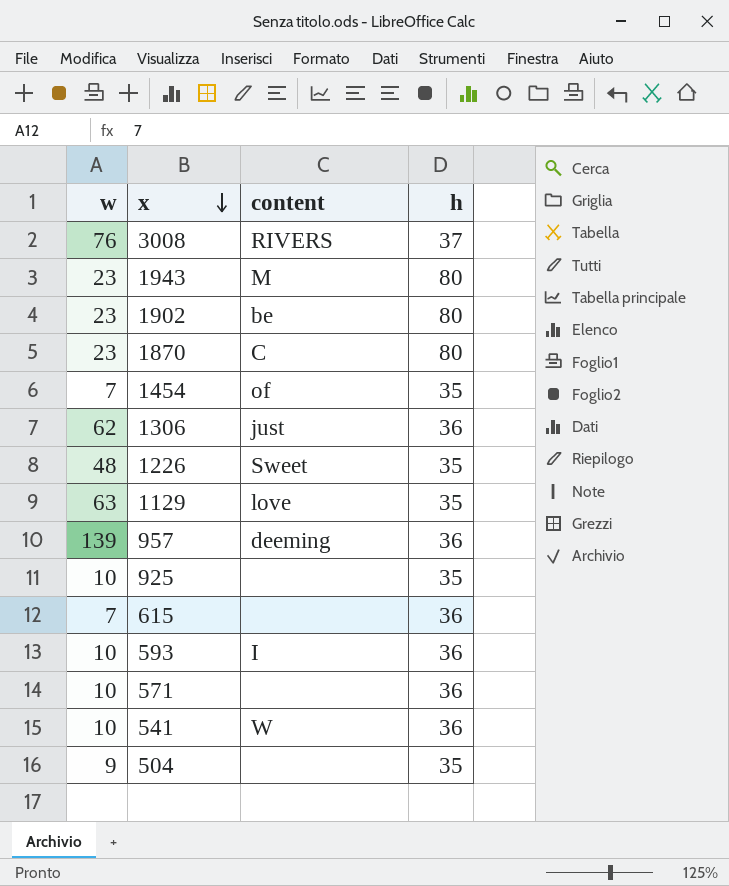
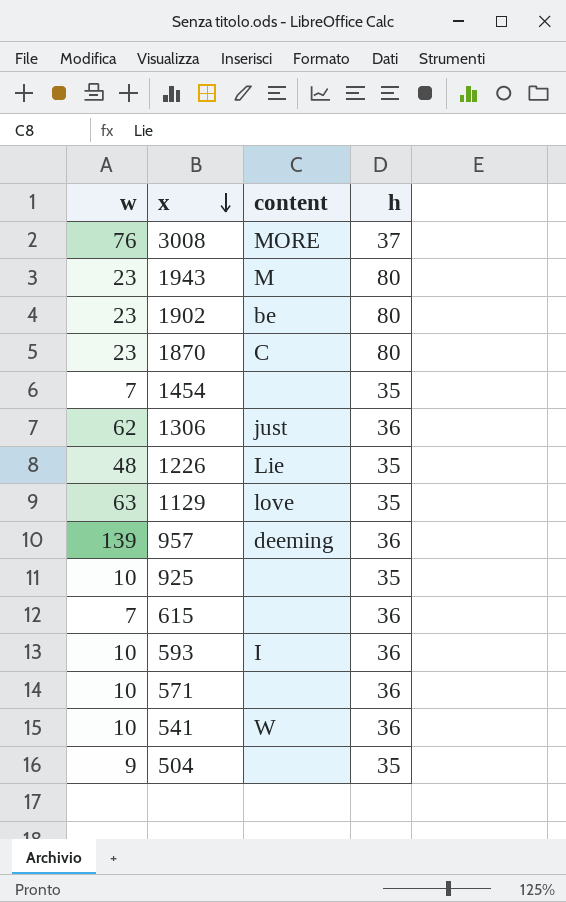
3008 | content: RIVERS -> MORE
1454 | content: of -> none
1226 | content: Sweet -> Lie

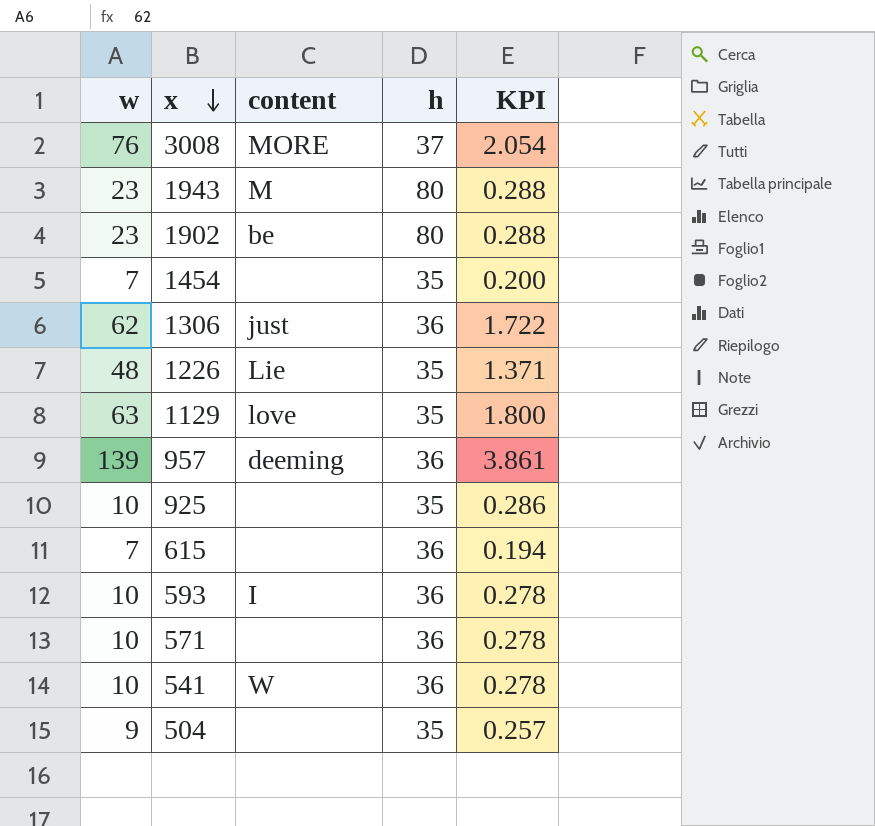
column KPI | formula: none -> [w] / [h]
row 1870: 23 | C | 80 -> none

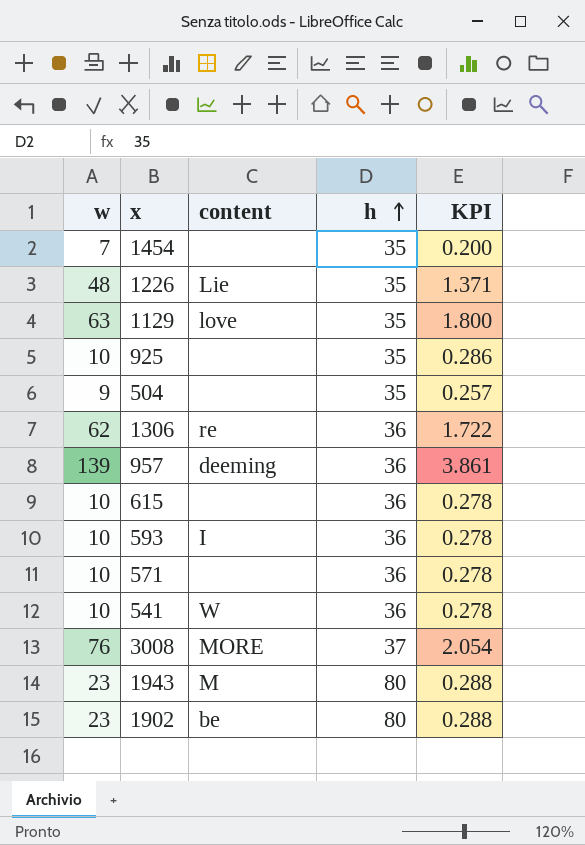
row order: x descending -> h ascending
1306 | content: just -> re
615 | w: 7 -> 10
615 | KPI: 0.194 -> 0.278

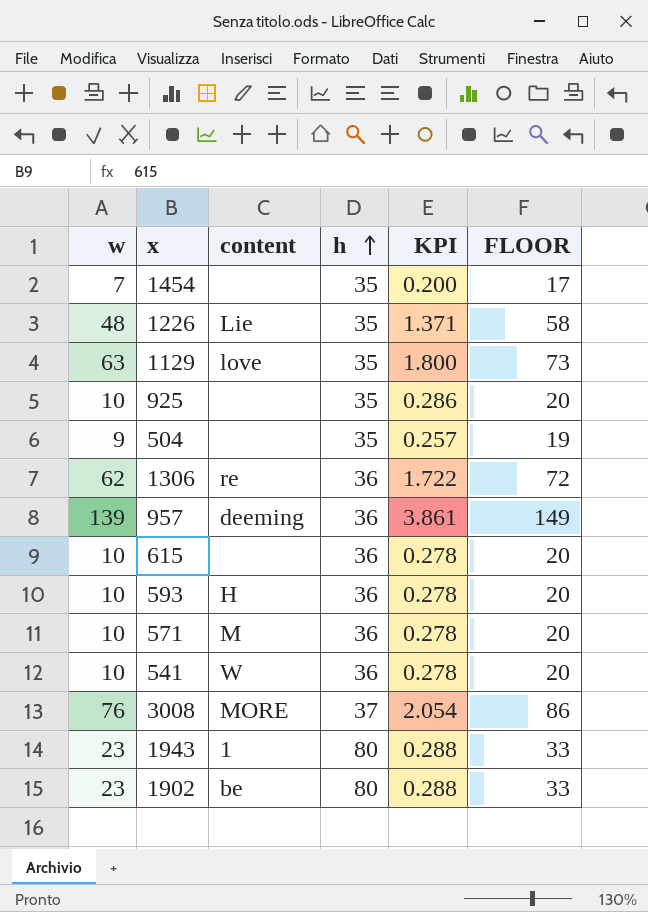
column FLOOR | formula: none -> [w] + 10
593 | content: I -> H
571 | content: none -> M
1943 | content: M -> 1

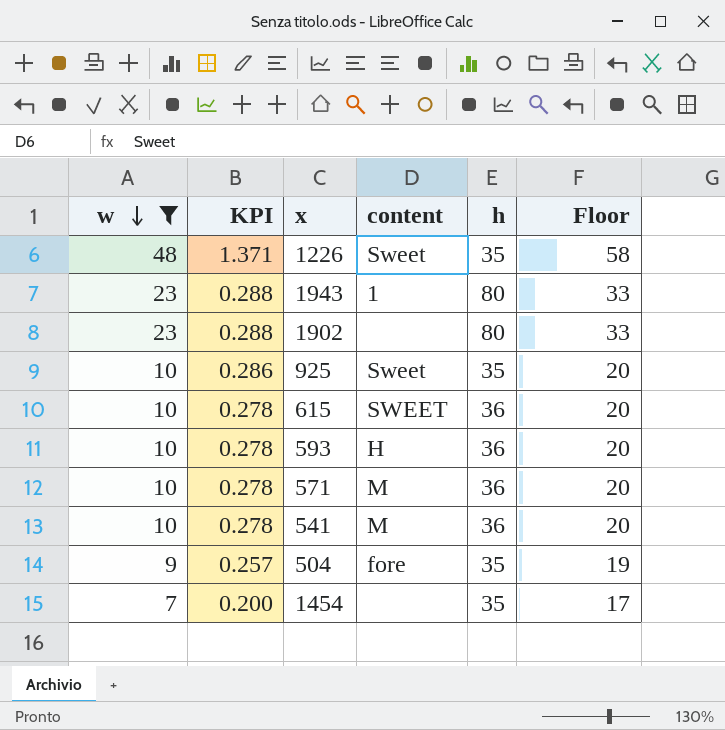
filter: none -> w <= 48
row order: h ascending -> w descending
column KPI | position: 5 -> 2
column name: FLOOR -> Floor
1226 | content: Lie -> Sweet
1902 | content: be -> none
925 | content: none -> Sweet
615 | content: none -> SWEET
541 | content: W -> M
504 | content: none -> fore

